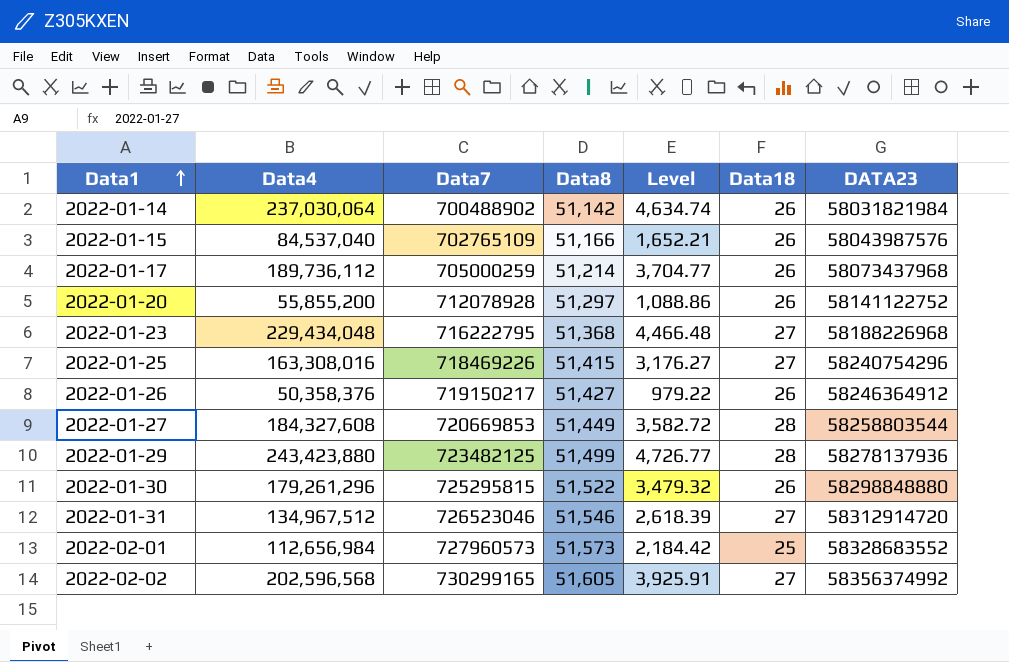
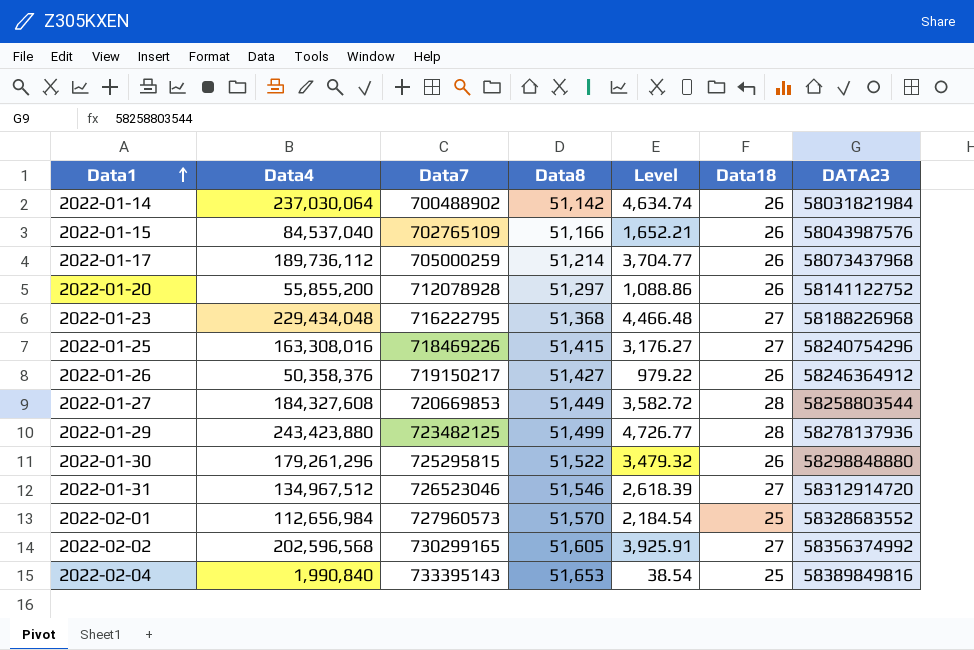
2022-02-01 | Data8: 51,573 -> 51,570
2022-02-01 | Level: 2,184.42 -> 2,184.54
row 2022-02-04: none -> 1,990,840 | 733395143 | 51,653 | 38.54 | 25 | 58389849816

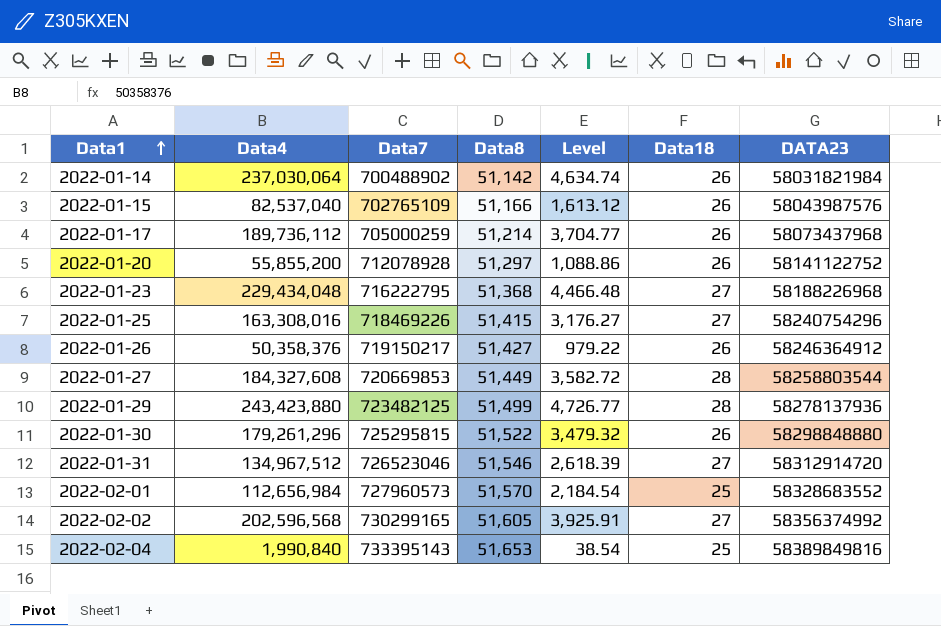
2022-01-15 | Data4: 84,537,040 -> 82,537,040
2022-01-15 | Level: 1,652.21 -> 1,613.12

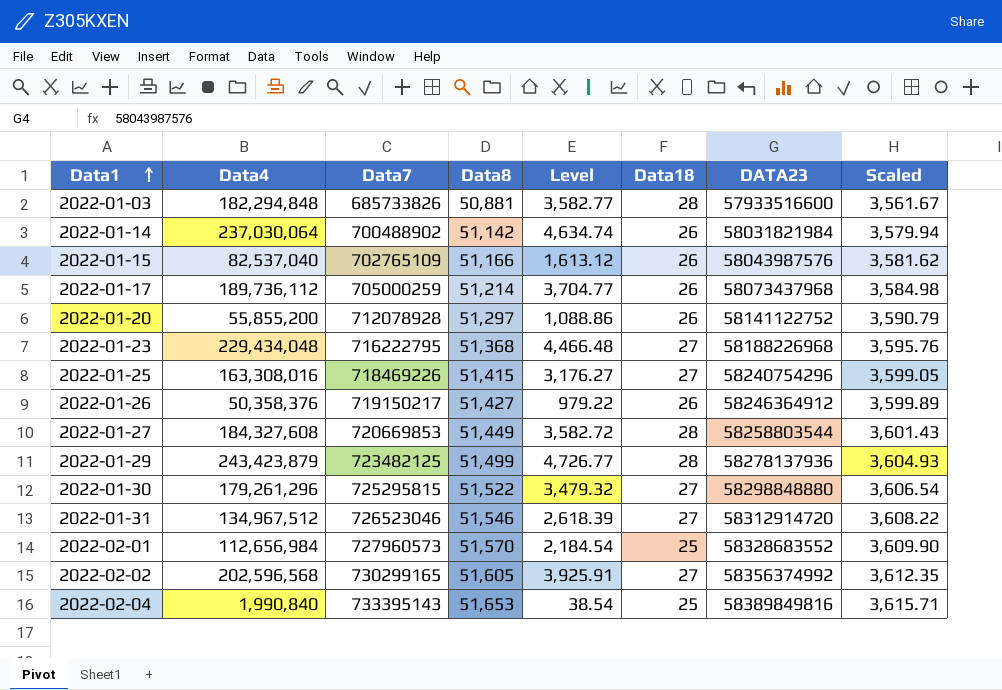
column Scaled | formula: none -> [Data8] * 0.07
row 2022-01-03: none -> 182,294,848 | 685733826 | 50,881 | 3,582.77 | 28 | 57933516600 | 3,561.67
2022-01-29 | Data4: 243,423,880 -> 243,423,879
2022-01-30 | Data18: 26 -> 27

